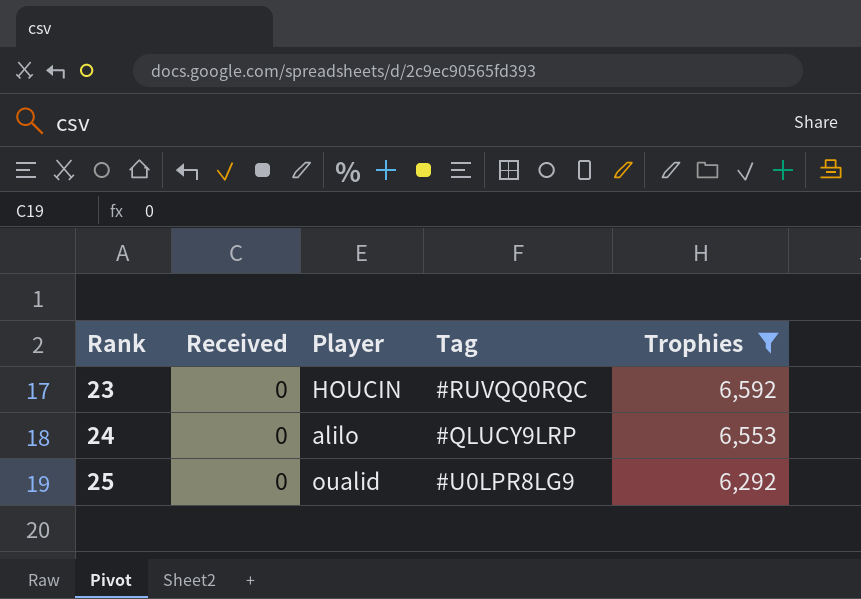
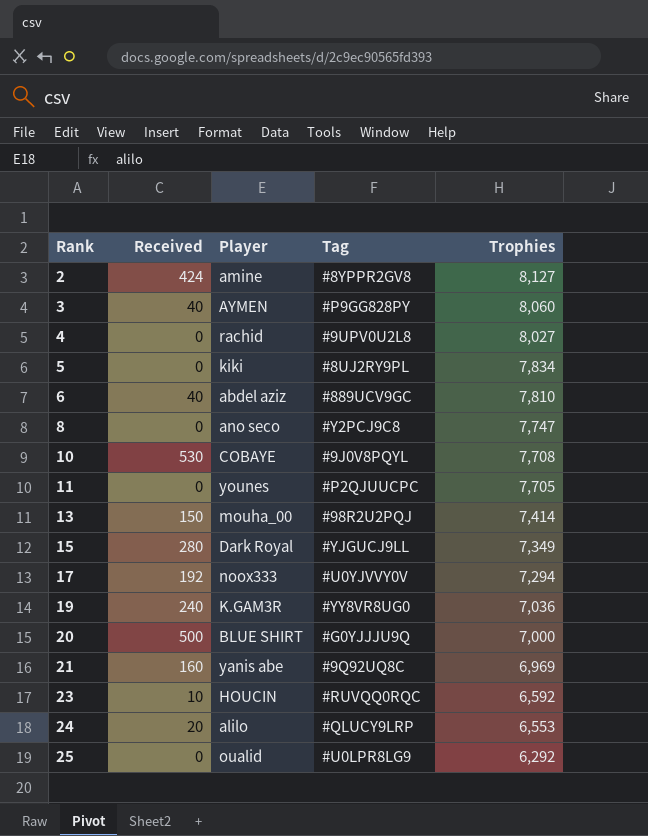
filter: Trophies <= 6,592 -> none
23 | Received: 0 -> 10
24 | Received: 0 -> 20

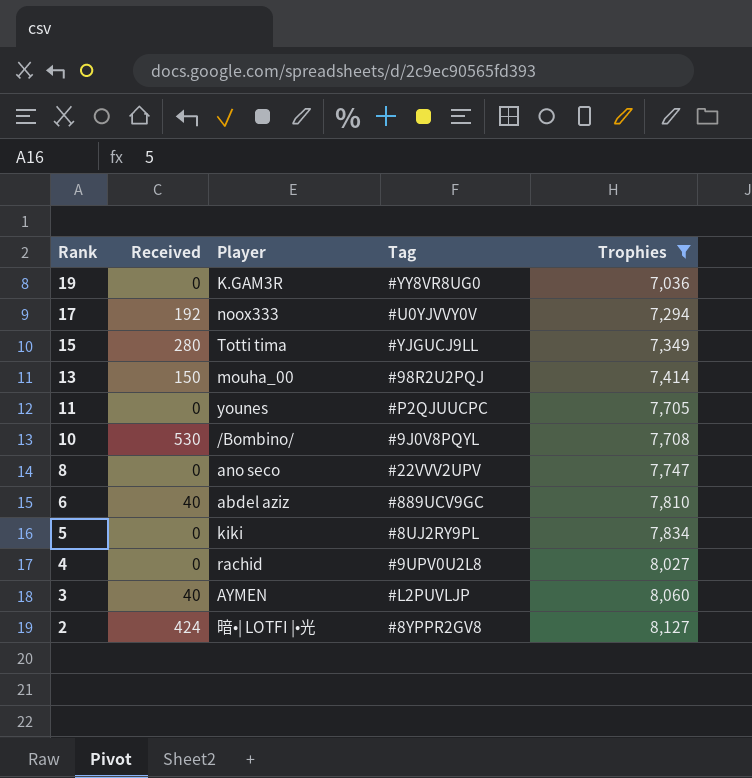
filter: none -> Trophies >= 7,036
row order: Rank ascending -> Rank descending
19 | Received: 240 -> 0
15 | Player: Dark Royal -> Totti tima
10 | Player: COBAYE -> /Bombino/
8 | Tag: #Y2PCJ9C8 -> #22VVV2UPV
3 | Tag: #P9GG828PY -> #L2PUVLJP
2 | Player: amine -> 暗•| LOTFI |•光

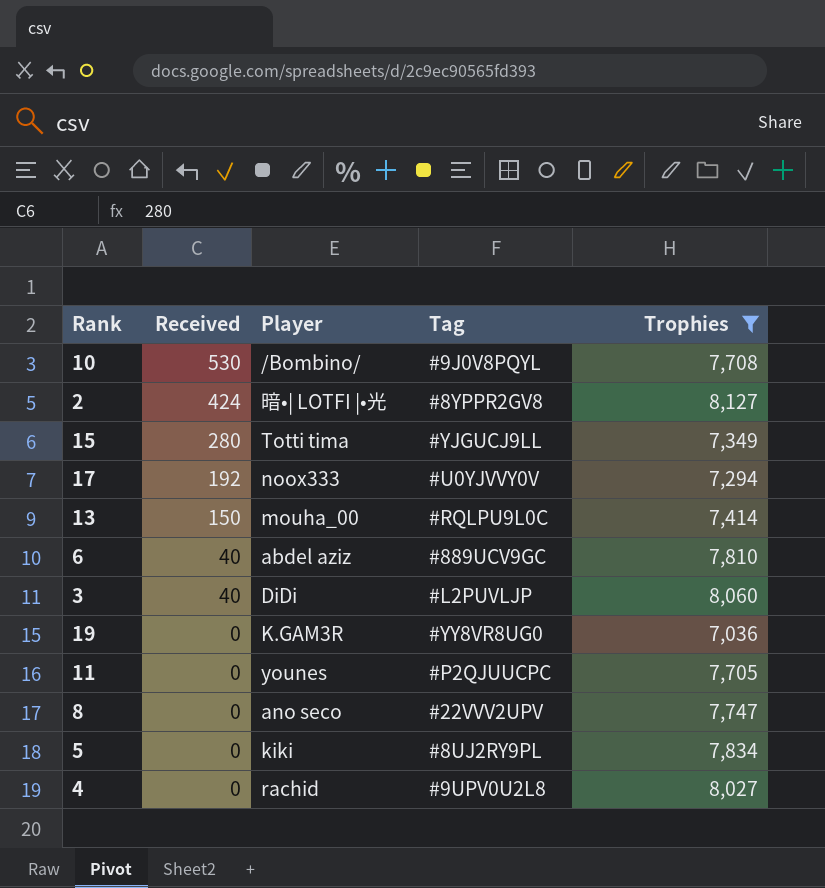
row order: Rank descending -> Received descending
13 | Tag: #98R2U2PQJ -> #RQLPU9L0C
3 | Player: AYMEN -> DiDi

